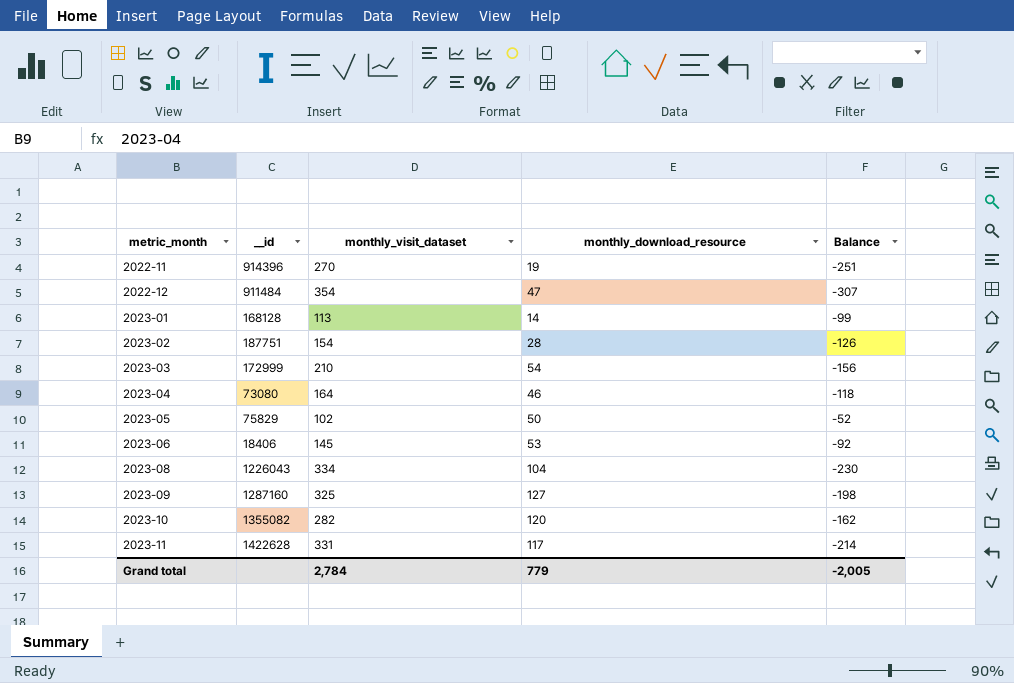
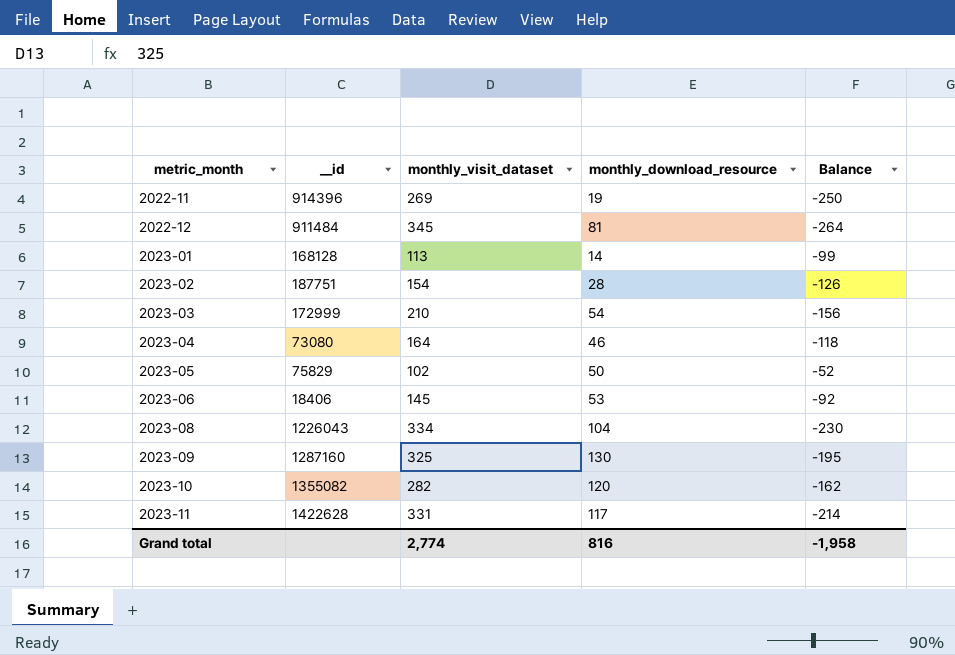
2022-11 | monthly_visit_dataset: 270 -> 269
2022-11 | Balance: -251 -> -250
2022-12 | monthly_visit_dataset: 354 -> 345
2022-12 | monthly_download_resource: 47 -> 81
2022-12 | Balance: -307 -> -264
2023-09 | monthly_download_resource: 127 -> 130
2023-09 | Balance: -198 -> -195
Grand total | monthly_visit_dataset: 2,784 -> 2,774
Grand total | monthly_download_resource: 779 -> 816
Grand total | Balance: -2,005 -> -1,958

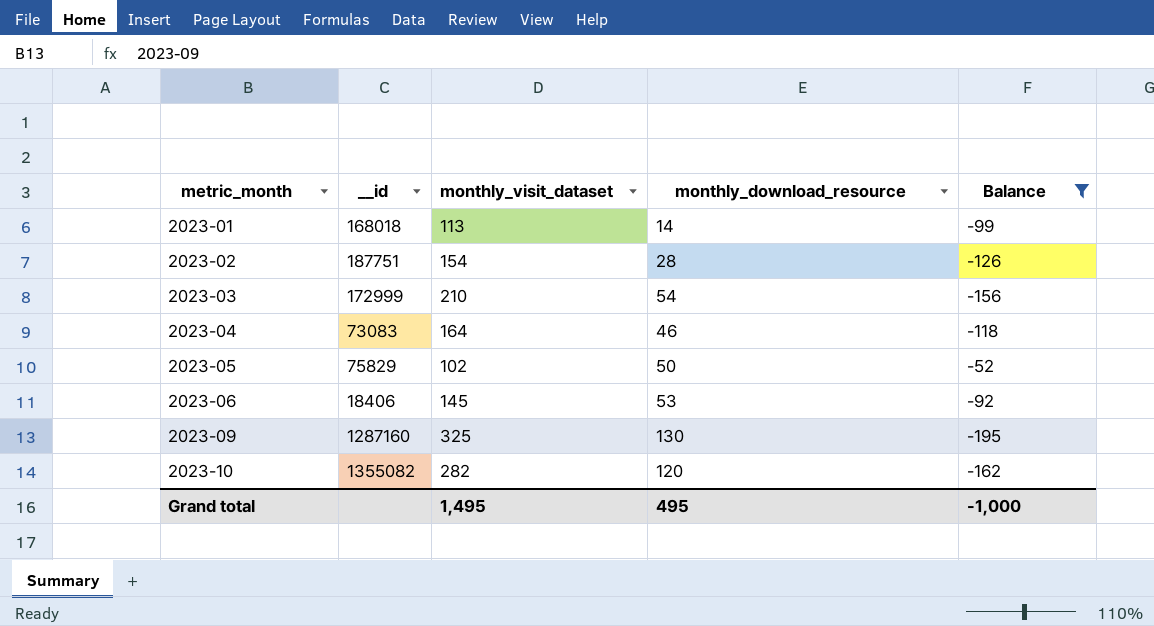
filter: none -> Balance >= -195
2023-01 | __id: 168128 -> 168018
2023-04 | __id: 73080 -> 73083
Grand total | monthly_visit_dataset: 2,774 -> 1,495
Grand total | monthly_download_resource: 816 -> 495
Grand total | Balance: -1,958 -> -1,000

